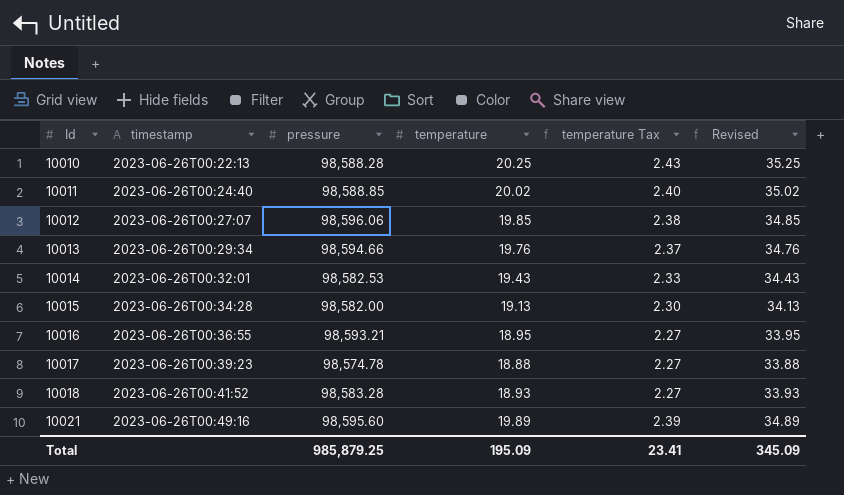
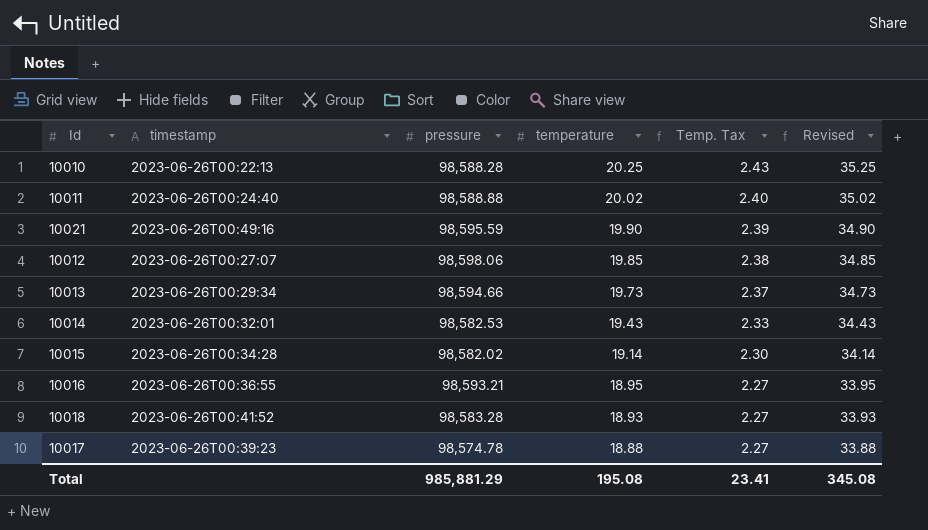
row order: Id ascending -> temperature descending
column name: temperature Tax -> Temp. Tax
10011 | pressure: 98,588.85 -> 98,588.88
10021 | pressure: 98,595.60 -> 98,595.59
10021 | temperature: 19.89 -> 19.90
10021 | Revised: 34.89 -> 34.90
10012 | pressure: 98,596.06 -> 98,598.06
10013 | temperature: 19.76 -> 19.73
10013 | Revised: 34.76 -> 34.73
10015 | pressure: 98,582.00 -> 98,582.02
10015 | temperature: 19.13 -> 19.14
10015 | Revised: 34.13 -> 34.14
Total | pressure: 985,879.25 -> 985,881.29
Total | temperature: 195.09 -> 195.08
Total | Revised: 345.09 -> 345.08

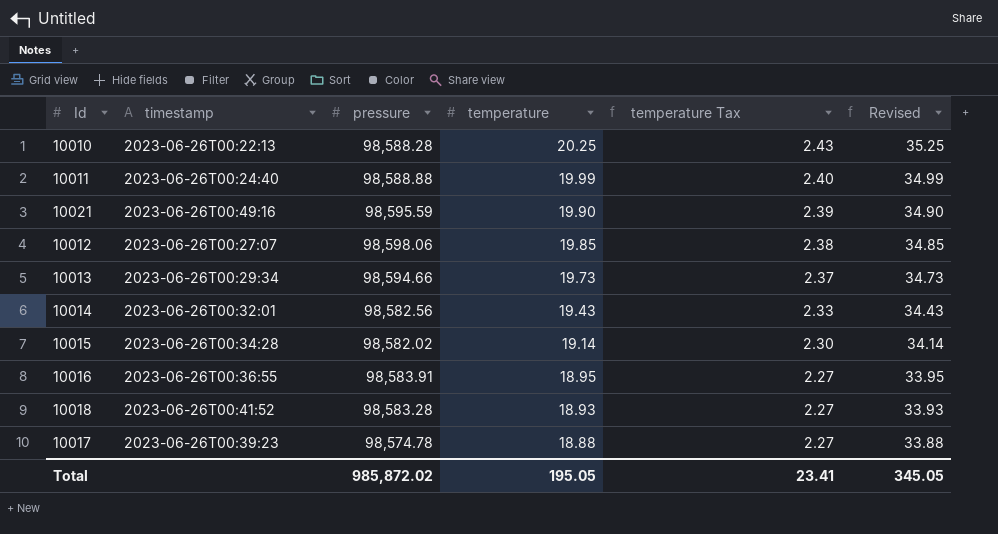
column name: Temp. Tax -> temperature Tax
10011 | temperature: 20.02 -> 19.99
10011 | Revised: 35.02 -> 34.99
10014 | pressure: 98,582.53 -> 98,582.56
10016 | pressure: 98,593.21 -> 98,583.91
Total | pressure: 985,881.29 -> 985,872.02
Total | temperature: 195.08 -> 195.05
Total | Revised: 345.08 -> 345.05

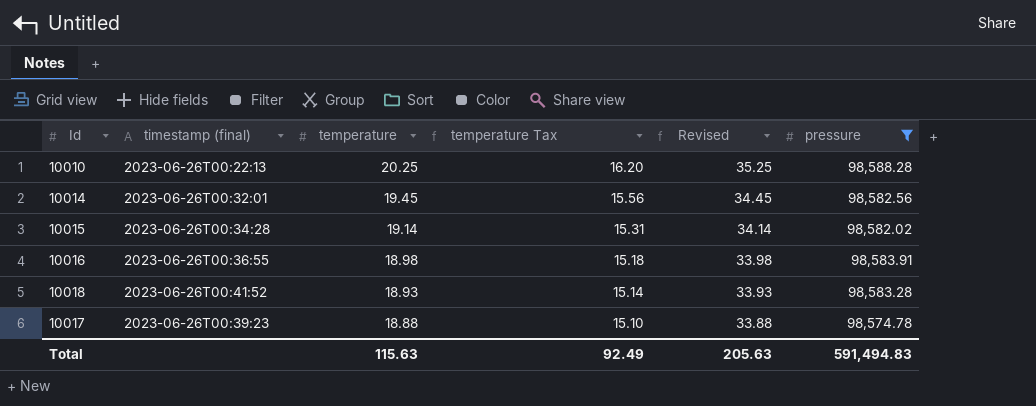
filter: none -> pressure <= 98,588.28
column name: timestamp -> timestamp (final)
column temperature Tax | formula: [temperature] * 0.12 -> [temperature] * 0.8
column pressure | position: 3 -> 6
10014 | temperature: 19.43 -> 19.45
10014 | Revised: 34.43 -> 34.45
10016 | temperature: 18.95 -> 18.98
10016 | Revised: 33.95 -> 33.98
Total | temperature: 195.05 -> 115.63
Total | temperature Tax: 23.41 -> 92.49
Total | Revised: 345.05 -> 205.63
Total | pressure: 985,872.02 -> 591,494.83

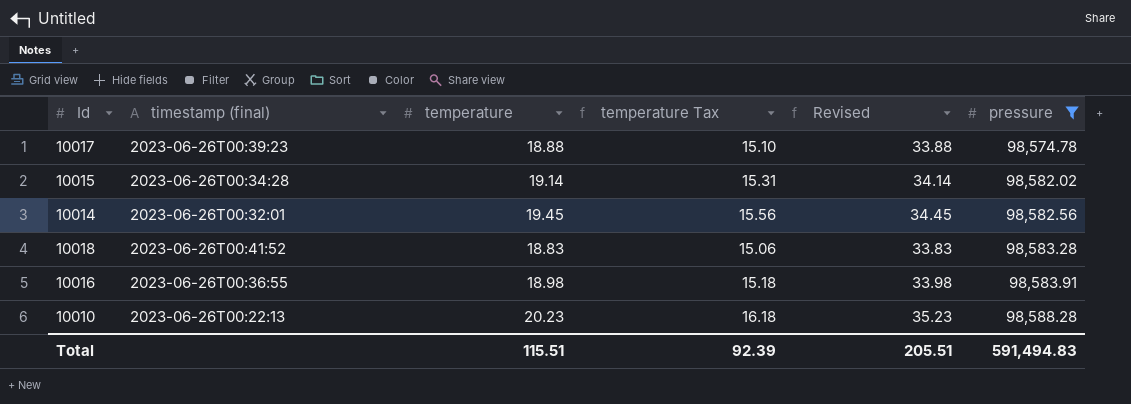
row order: temperature descending -> pressure ascending
10018 | temperature: 18.93 -> 18.83
10018 | temperature Tax: 15.14 -> 15.06
10018 | Revised: 33.93 -> 33.83
10010 | temperature: 20.25 -> 20.23
10010 | temperature Tax: 16.20 -> 16.18
10010 | Revised: 35.25 -> 35.23
Total | temperature: 115.63 -> 115.51
Total | temperature Tax: 92.49 -> 92.39
Total | Revised: 205.63 -> 205.51

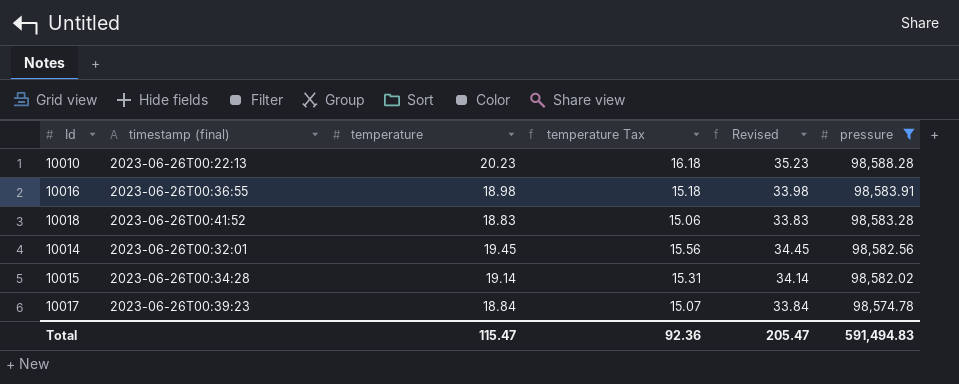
row order: pressure ascending -> pressure descending
10017 | temperature: 18.88 -> 18.84
10017 | temperature Tax: 15.10 -> 15.07
10017 | Revised: 33.88 -> 33.84
Total | temperature: 115.51 -> 115.47
Total | temperature Tax: 92.39 -> 92.36
Total | Revised: 205.51 -> 205.47

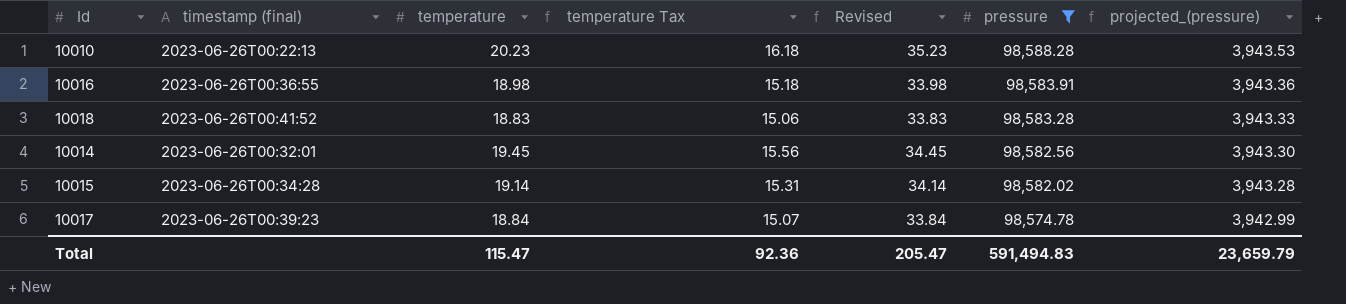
column projected_(pressure) | formula: none -> [pressure] * 0.04

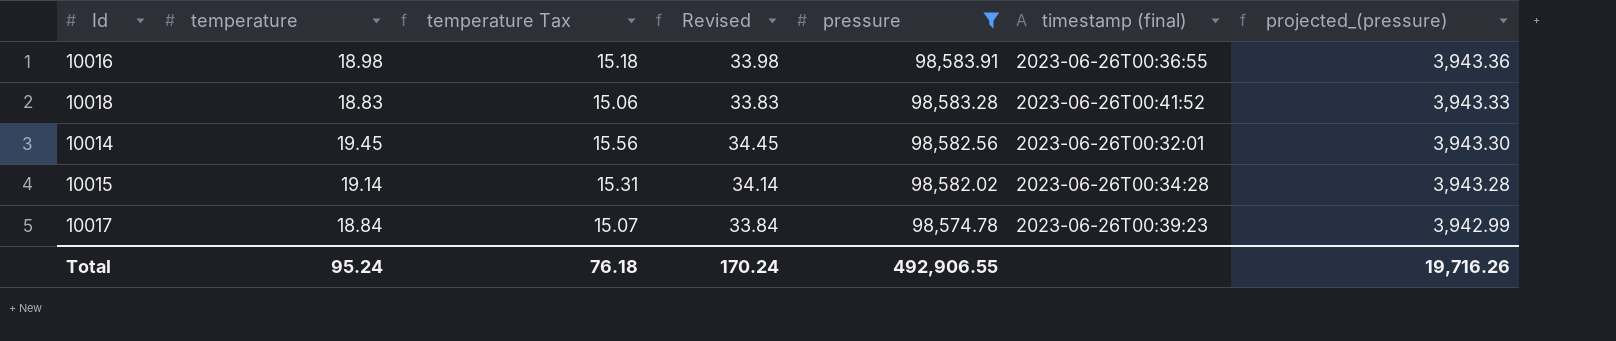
column timestamp (final) | position: 2 -> 6
row 10010: 2023-06-26T00:22:13 | 20.23 | 16.18 | 35.23 | 98,588.28 | 3,943.53 -> none
Total | temperature: 115.47 -> 95.24
Total | temperature Tax: 92.36 -> 76.18
Total | Revised: 205.47 -> 170.24
Total | pressure: 591,494.83 -> 492,906.55
Total | projected_(pressure): 23,659.79 -> 19,716.26

